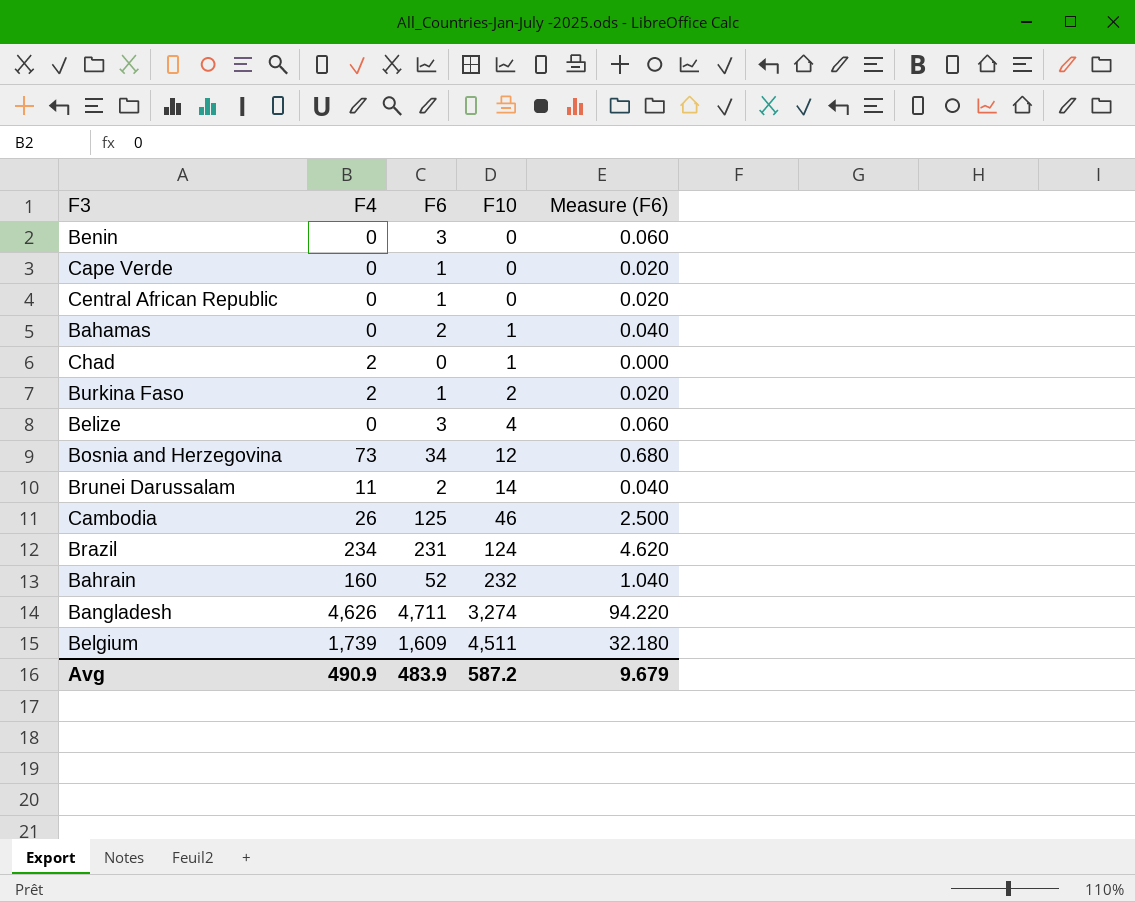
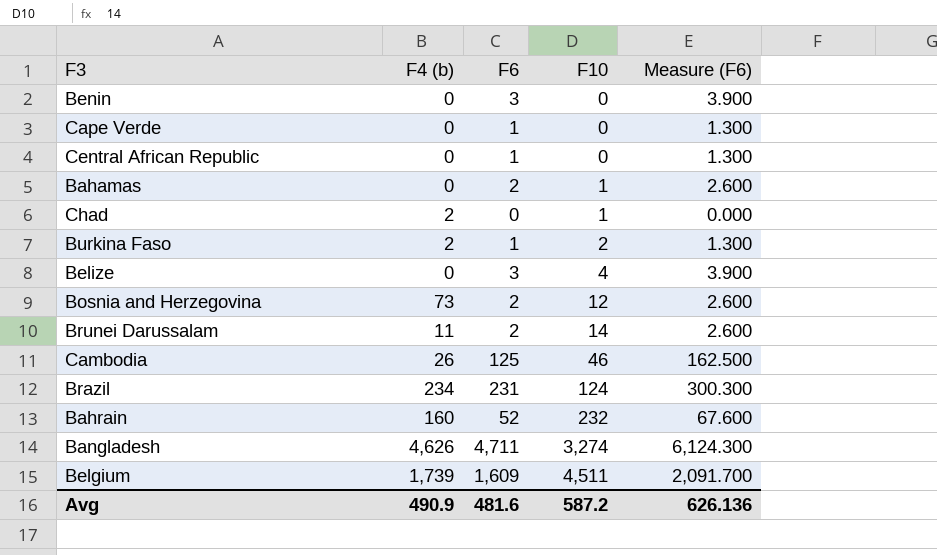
column name: F4 -> F4 (b)
column Measure (F6) | formula: [F6] * 0.02 -> [F6] * 1.3
Bosnia and Herzegovina | F6: 34 -> 2
Avg | F6: 483.9 -> 481.6
Avg | Measure (F6): 9.679 -> 626.136

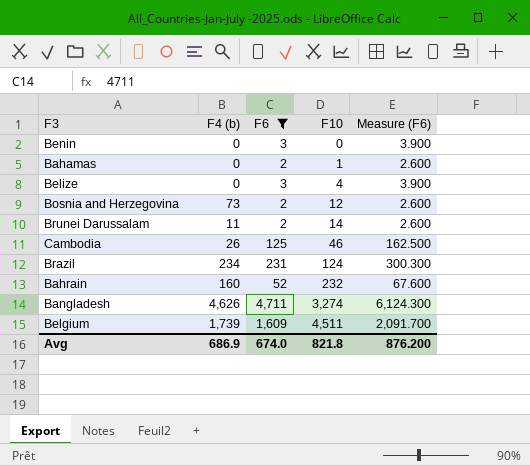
filter: none -> F6 >= 2
Avg | F4 (b): 490.9 -> 686.9
Avg | F6: 481.6 -> 674.0
Avg | F10: 587.2 -> 821.8
Avg | Measure (F6): 626.136 -> 876.200

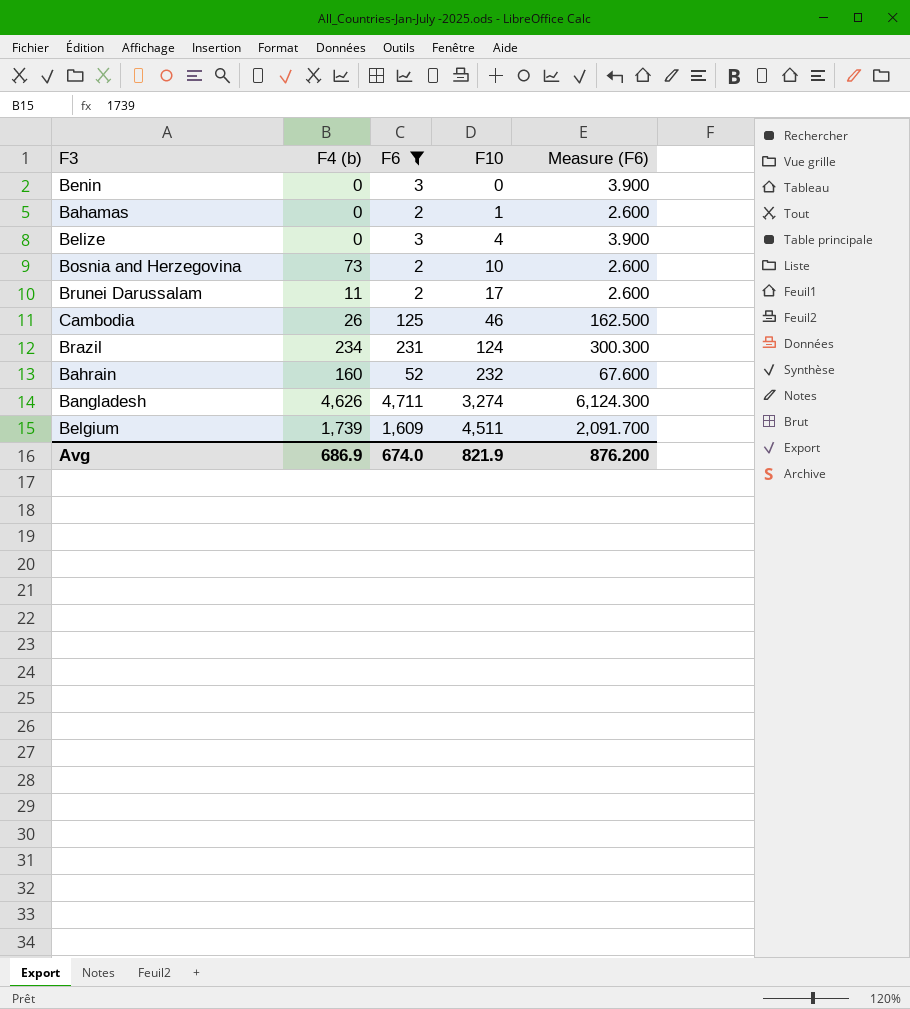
Bosnia and Herzegovina | F10: 12 -> 10
Brunei Darussalam | F10: 14 -> 17
Avg | F10: 821.8 -> 821.9

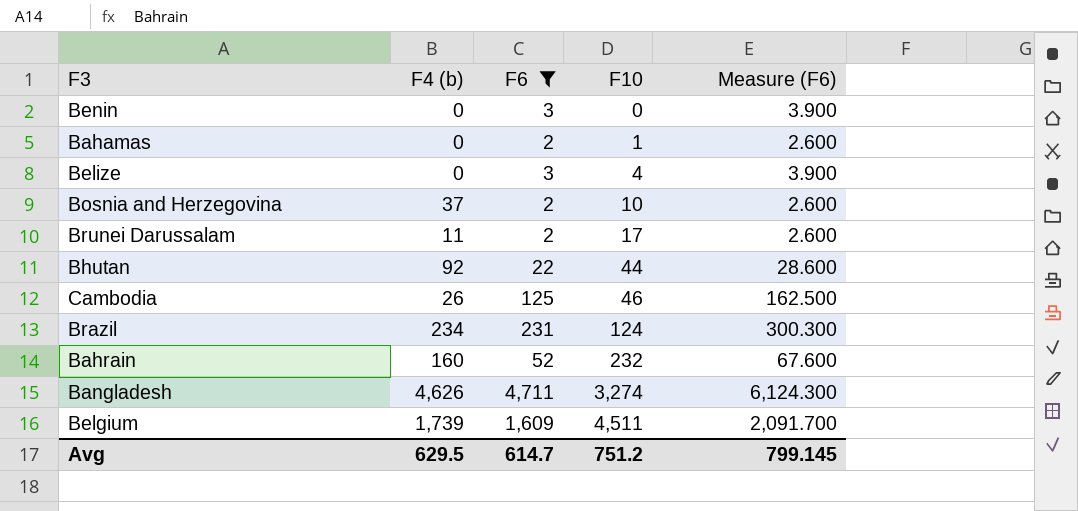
Bosnia and Herzegovina | F4 (b): 73 -> 37
row Bhutan: none -> 92 | 22 | 44 | 28.600
Avg | F4 (b): 686.9 -> 629.5
Avg | F6: 674.0 -> 614.7
Avg | F10: 821.9 -> 751.2
Avg | Measure (F6): 876.200 -> 799.145

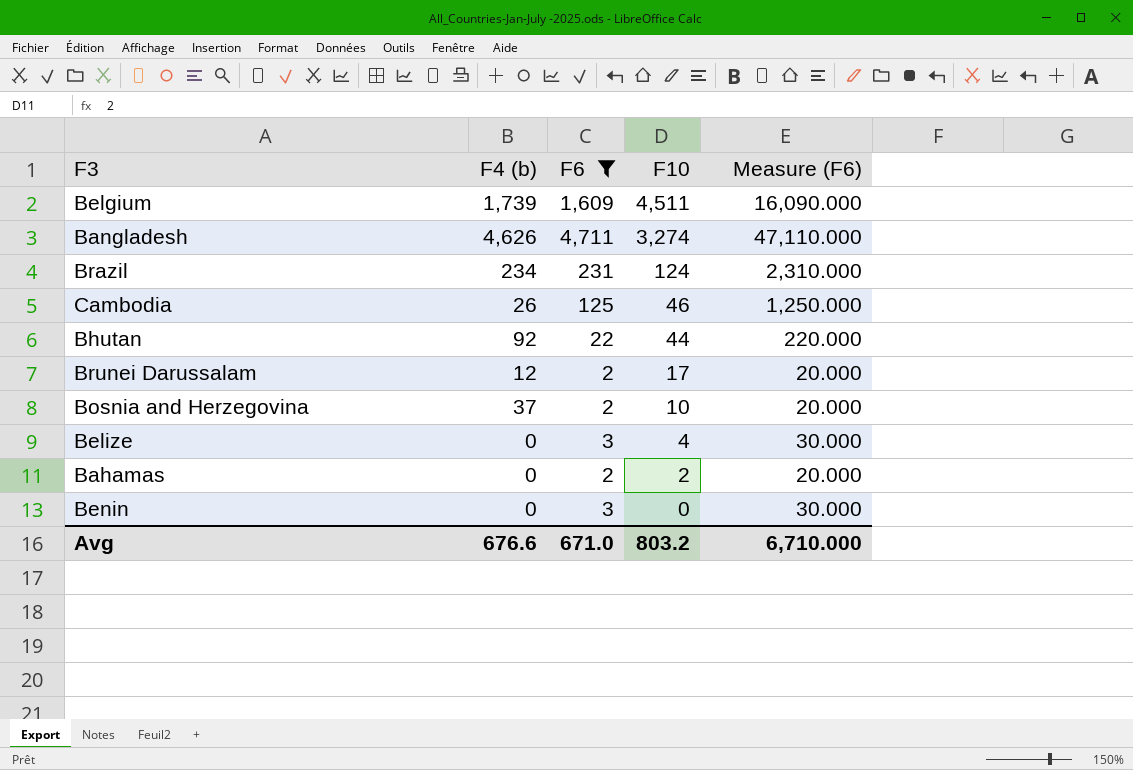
row order: F10 ascending -> F10 descending
column Measure (F6) | formula: [F6] * 1.3 -> [F6] * 10
row Bahrain: 160 | 52 | 232 | 67.600 -> none
Brunei Darussalam | F4 (b): 11 -> 12
Bahamas | F10: 1 -> 2
Avg | F4 (b): 629.5 -> 676.6
Avg | F6: 614.7 -> 671.0
Avg | F10: 751.2 -> 803.2
Avg | Measure (F6): 799.145 -> 6,710.000

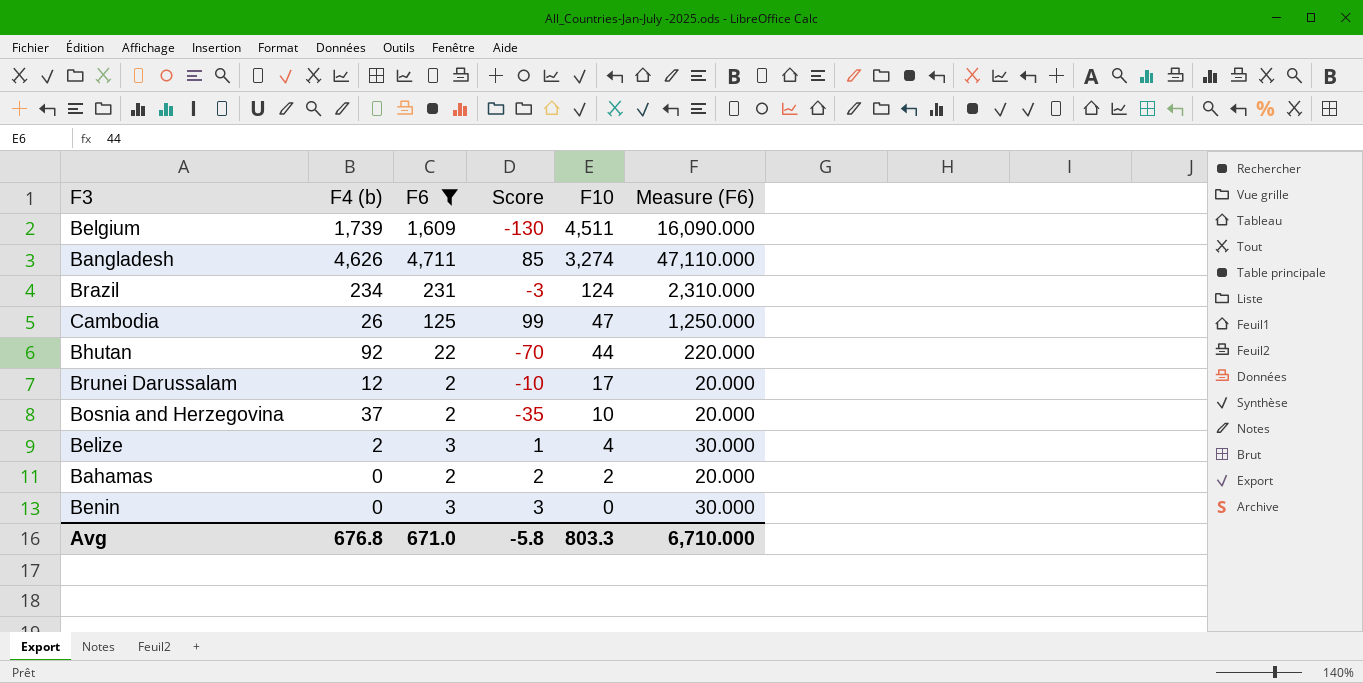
column Score | formula: none -> [F6] - [F4 (b)]
Cambodia | F10: 46 -> 47
Belize | F4 (b): 0 -> 2
Avg | F4 (b): 676.6 -> 676.8
Avg | F10: 803.2 -> 803.3

